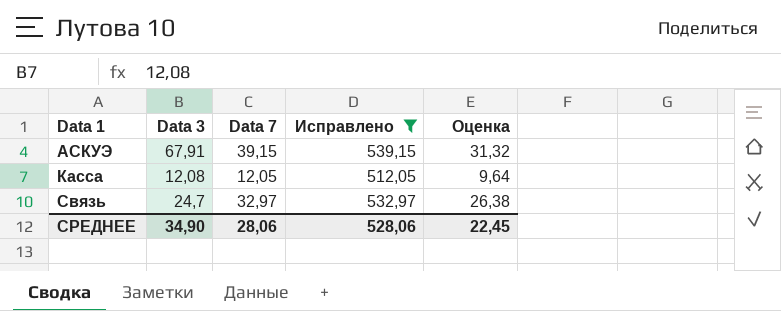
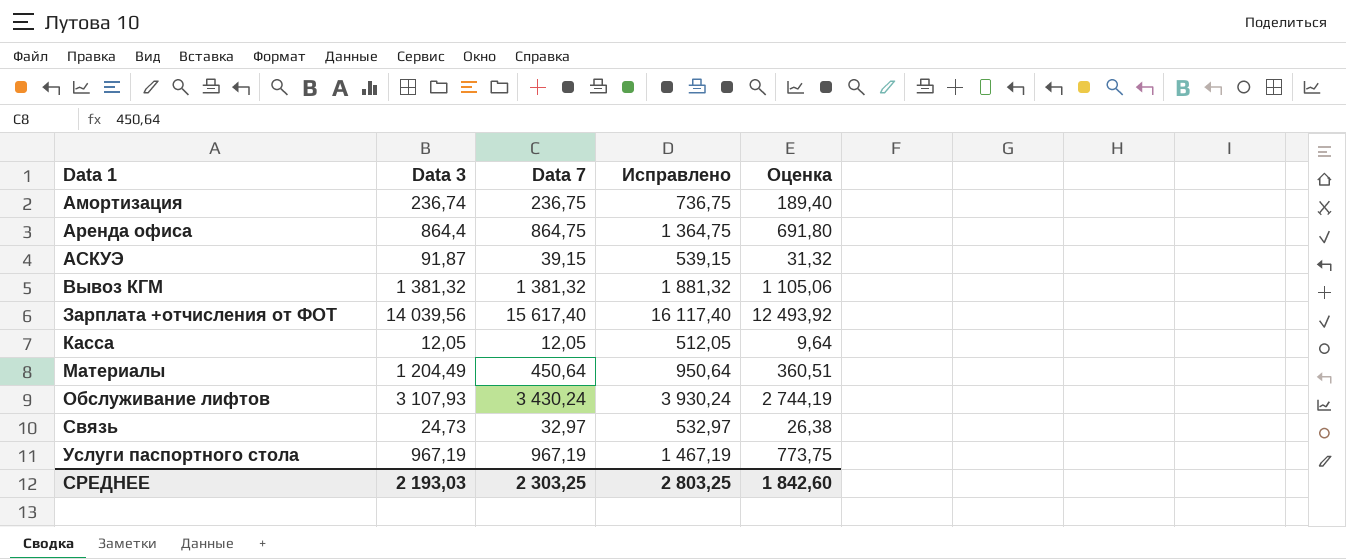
filter: Исправлено <= 539,15 -> none
АСКУЭ | Data 3: 67,91 -> 91,87
Касса | Data 3: 12,08 -> 12,05
Связь | Data 3: 24,7 -> 24,73
СРЕДНЕЕ | Data 3: 34,90 -> 2 193,03
СРЕДНЕЕ | Data 7: 28,06 -> 2 303,25
СРЕДНЕЕ | Исправлено: 528,06 -> 2 803,25
СРЕДНЕЕ | Оценка: 22,45 -> 1 842,60

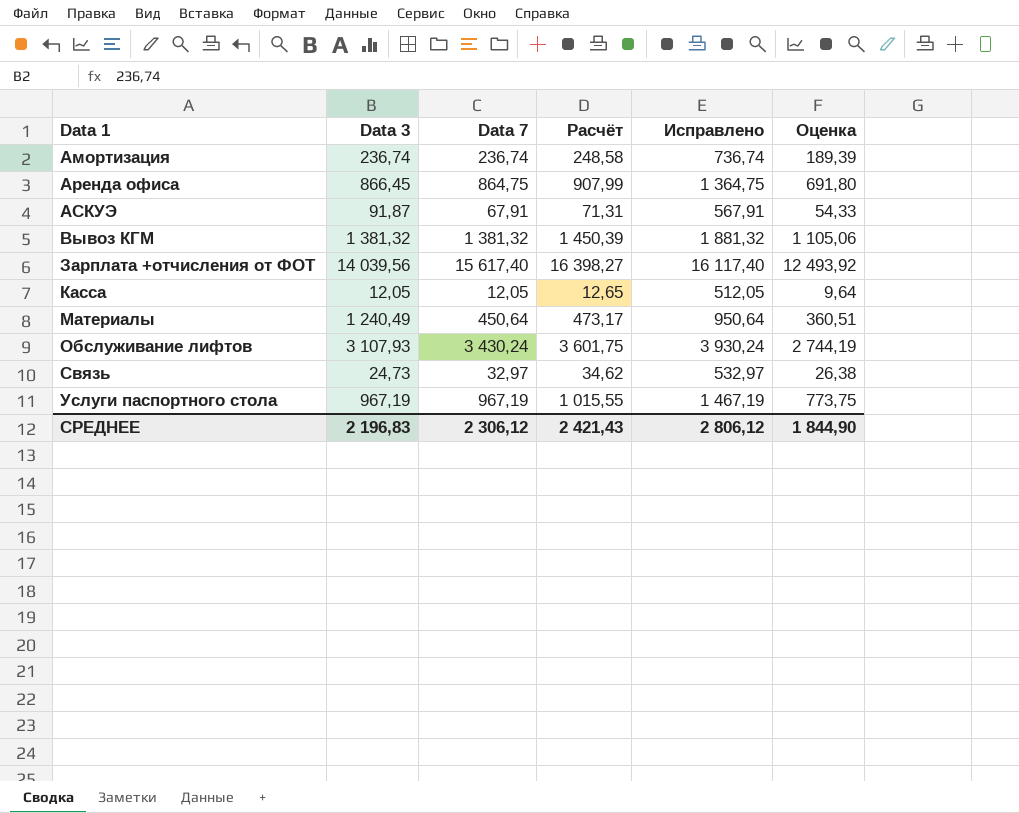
column Расчёт | formula: none -> [Data 7] * 1,05
Амортизация | Data 7: 236,75 -> 236,74
Амортизация | Исправлено: 736,75 -> 736,74
Амортизация | Оценка: 189,40 -> 189,39
Аренда офиса | Data 3: 864,4 -> 866,45
АСКУЭ | Data 7: 39,15 -> 67,91
АСКУЭ | Исправлено: 539,15 -> 567,91
АСКУЭ | Оценка: 31,32 -> 54,33
Материалы | Data 3: 1 204,49 -> 1 240,49
СРЕДНЕЕ | Data 3: 2 193,03 -> 2 196,83
СРЕДНЕЕ | Data 7: 2 303,25 -> 2 306,12
СРЕДНЕЕ | Исправлено: 2 803,25 -> 2 806,12
СРЕДНЕЕ | Оценка: 1 842,60 -> 1 844,90

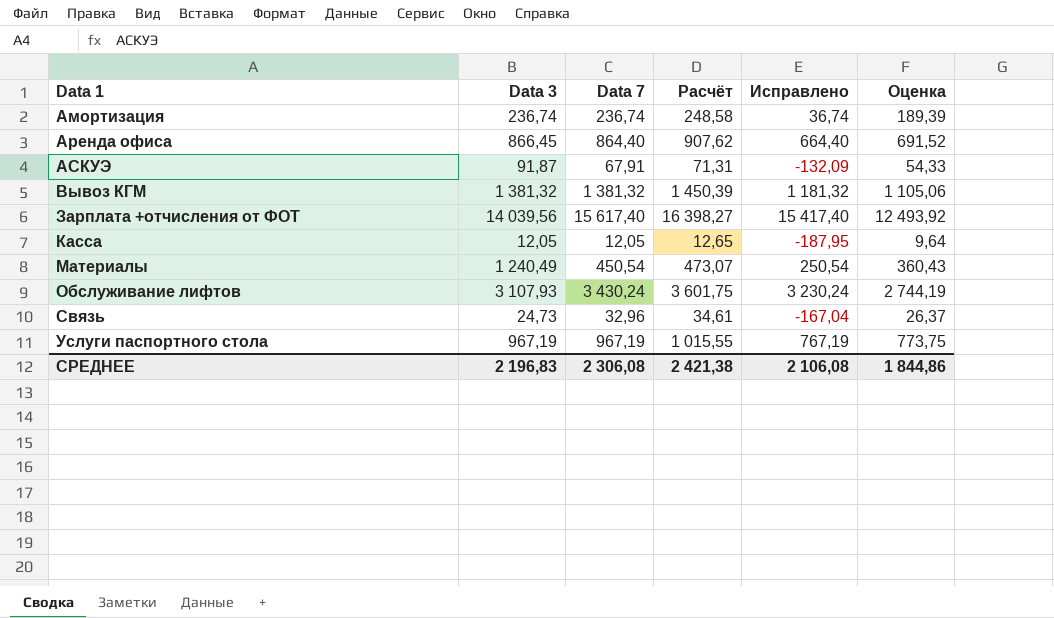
column Исправлено | formula: [Data 7] + 500 -> [Data 7] - 200
Аренда офиса | Data 7: 864,75 -> 864,40
Аренда офиса | Расчёт: 907,99 -> 907,62
Аренда офиса | Оценка: 691,80 -> 691,52
Материалы | Data 7: 450,64 -> 450,54
Материалы | Расчёт: 473,17 -> 473,07
Материалы | Оценка: 360,51 -> 360,43
Связь | Data 7: 32,97 -> 32,96
Связь | Расчёт: 34,62 -> 34,61
Связь | Оценка: 26,38 -> 26,37
СРЕДНЕЕ | Data 7: 2 306,12 -> 2 306,08
СРЕДНЕЕ | Расчёт: 2 421,43 -> 2 421,38
СРЕДНЕЕ | Исправлено: 2 806,12 -> 2 106,08
СРЕДНЕЕ | Оценка: 1 844,90 -> 1 844,86

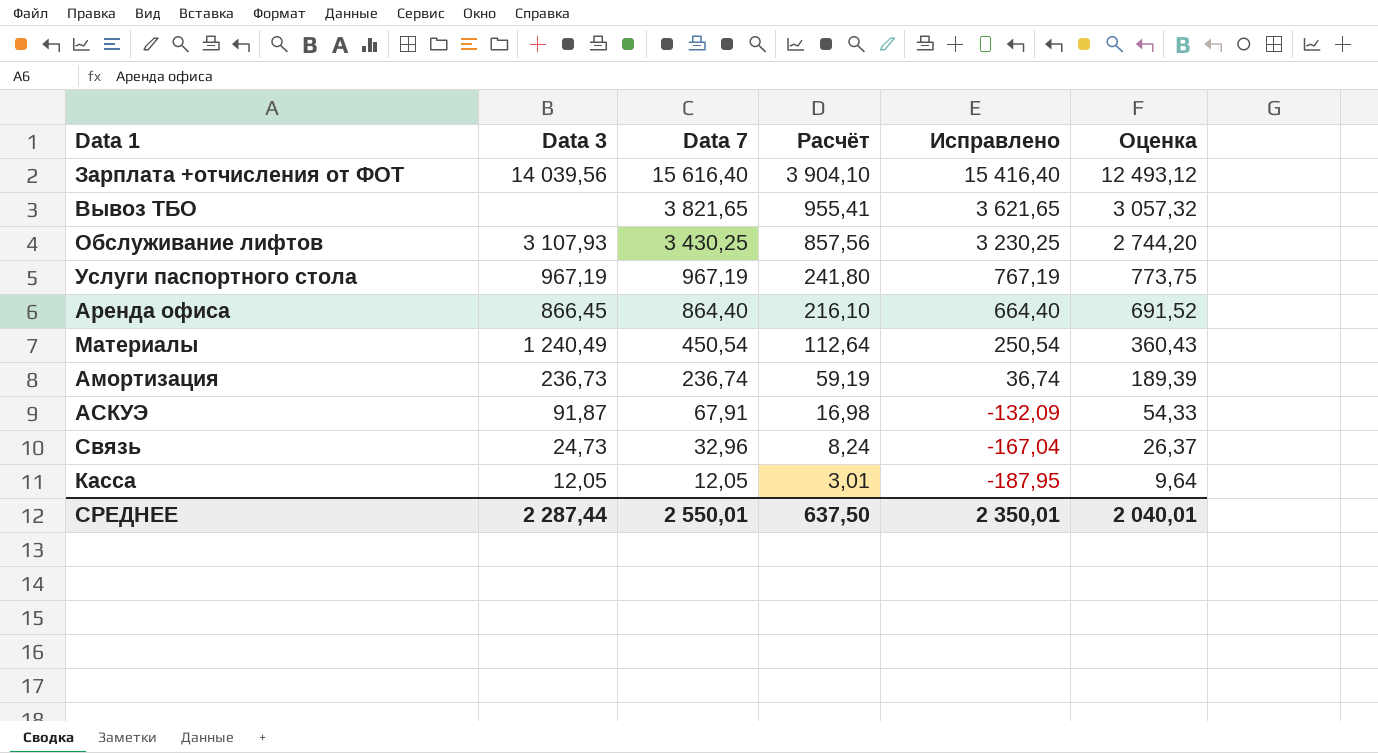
row order: Data 1 ascending -> Data 7 descending
column Расчёт | formula: [Data 7] * 1,05 -> [Data 7] * 0,25
row Вывоз КГМ: 1 381,32 | 1 381,32 | 1 450,39 | 1 181,32 | 1 105,06 -> none
Зарплата +отчисления от ФОТ | Data 7: 15 617,40 -> 15 616,40
Зарплата +отчисления от ФОТ | Исправлено: 15 417,40 -> 15 416,40
Зарплата +отчисления от ФОТ | Оценка: 12 493,92 -> 12 493,12
row Вывоз ТБО: none -> none | 3 821,65 | 955,41 | 3 621,65 | 3 057,32
Обслуживание лифтов | Data 7: 3 430,24 -> 3 430,25
Обслуживание лифтов | Исправлено: 3 230,24 -> 3 230,25
Обслуживание лифтов | Оценка: 2 744,19 -> 2 744,20
Амортизация | Data 3: 236,74 -> 236,73
СРЕДНЕЕ | Data 3: 2 196,83 -> 2 287,44
СРЕДНЕЕ | Data 7: 2 306,08 -> 2 550,01
СРЕДНЕЕ | Расчёт: 2 421,38 -> 637,50
СРЕДНЕЕ | Исправлено: 2 106,08 -> 2 350,01
СРЕДНЕЕ | Оценка: 1 844,86 -> 2 040,01

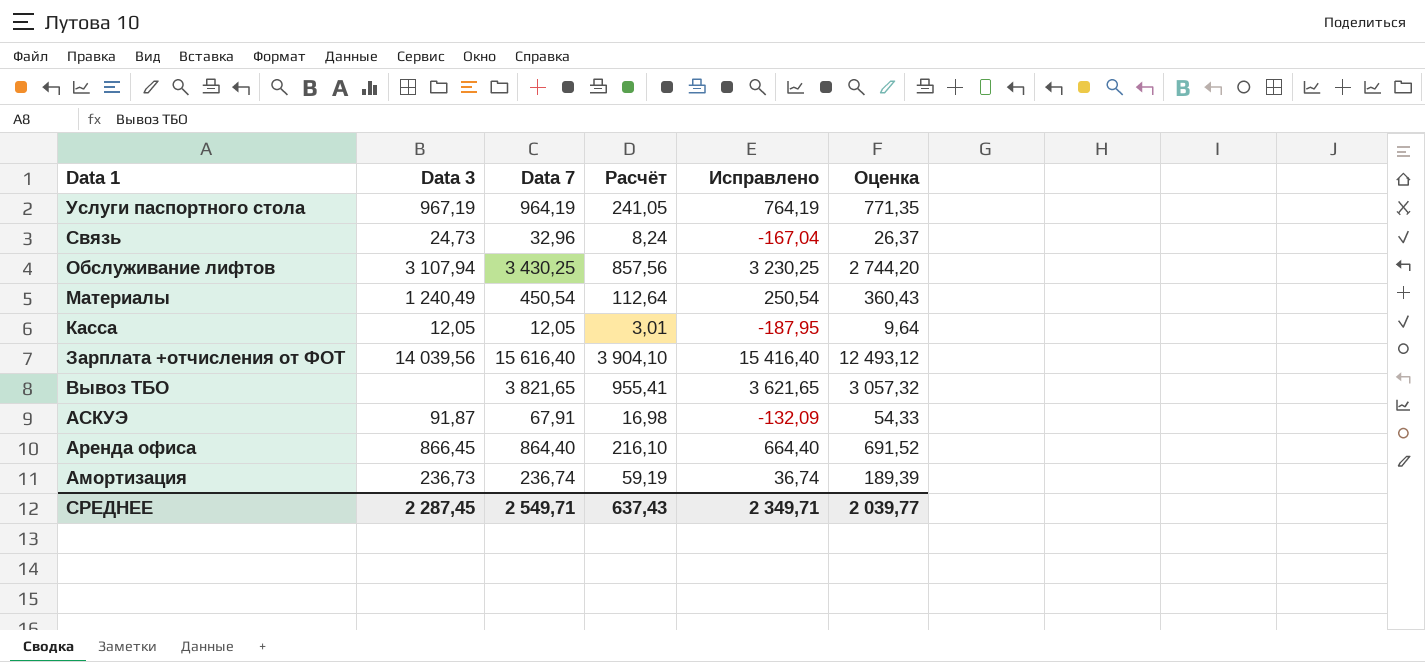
row order: Data 7 descending -> Data 1 descending
Услуги паспортного стола | Data 7: 967,19 -> 964,19
Услуги паспортного стола | Расчёт: 241,80 -> 241,05
Услуги паспортного стола | Исправлено: 767,19 -> 764,19
Услуги паспортного стола | Оценка: 773,75 -> 771,35
Обслуживание лифтов | Data 3: 3 107,93 -> 3 107,94
СРЕДНЕЕ | Data 3: 2 287,44 -> 2 287,45
СРЕДНЕЕ | Data 7: 2 550,01 -> 2 549,71
СРЕДНЕЕ | Расчёт: 637,50 -> 637,43
СРЕДНЕЕ | Исправлено: 2 350,01 -> 2 349,71
СРЕДНЕЕ | Оценка: 2 040,01 -> 2 039,77

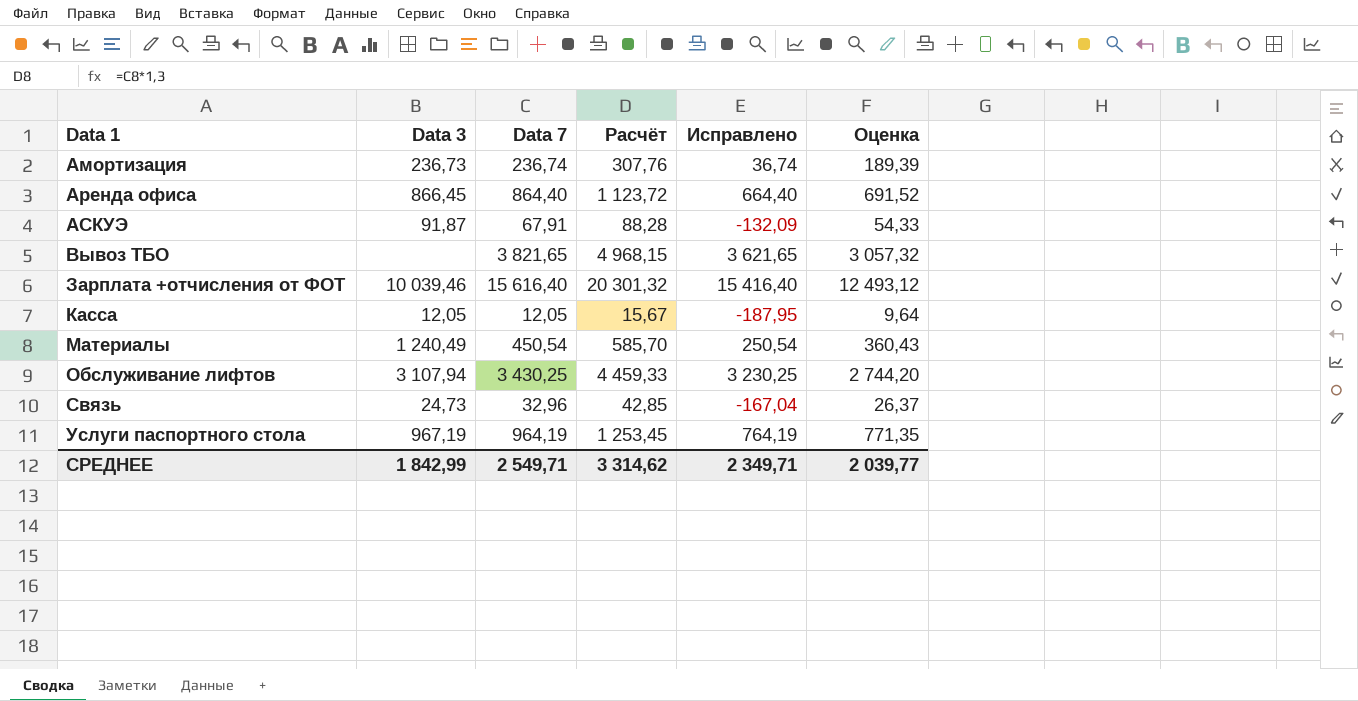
row order: Data 1 descending -> Data 1 ascending
column Расчёт | formula: [Data 7] * 0,25 -> [Data 7] * 1,3
Зарплата +отчисления от ФОТ | Data 3: 14 039,56 -> 10 039,46
СРЕДНЕЕ | Data 3: 2 287,45 -> 1 842,99
СРЕДНЕЕ | Расчёт: 637,43 -> 3 314,62

